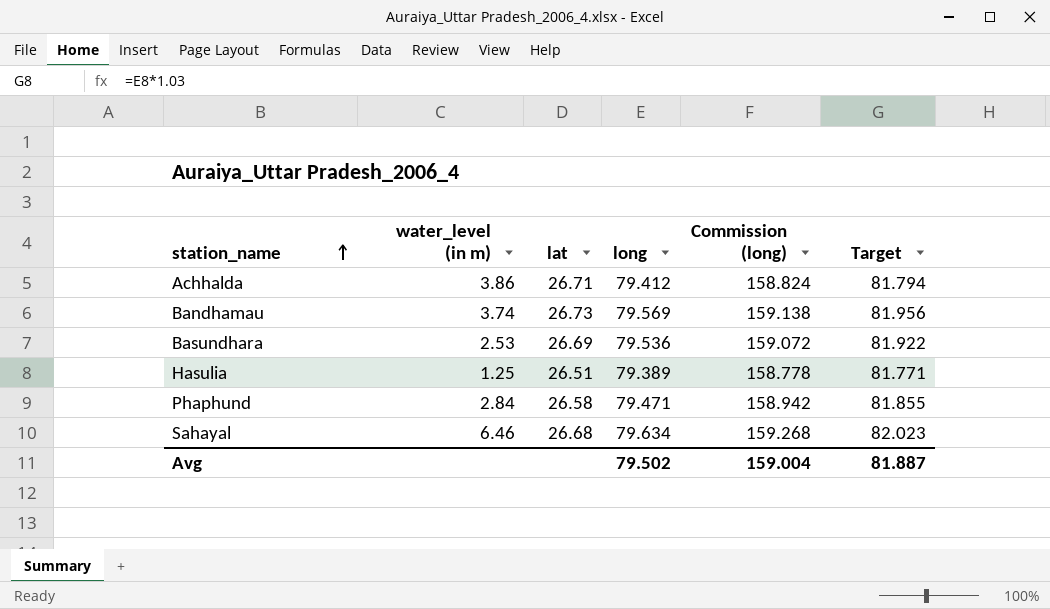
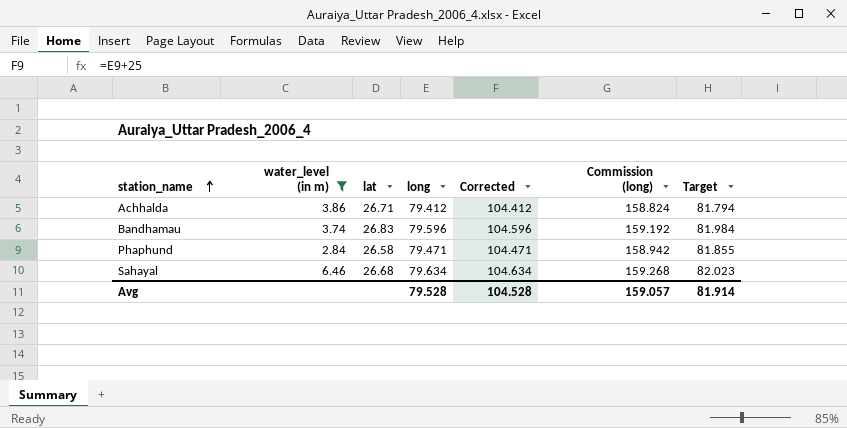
filter: none -> water_level (in m) >= 2.84
column Corrected | formula: none -> [long] + 25
Bandhamau | lat: 26.73 -> 26.83
Bandhamau | long: 79.569 -> 79.596
Bandhamau | Commission (long): 159.138 -> 159.192
Bandhamau | Target: 81.956 -> 81.984
Avg | long: 79.502 -> 79.528
Avg | Commission (long): 159.004 -> 159.057
Avg | Target: 81.887 -> 81.914

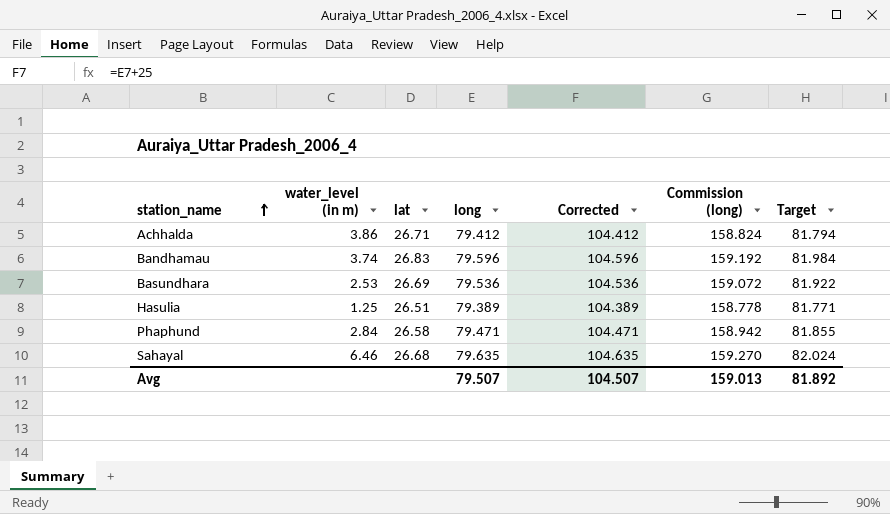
filter: water_level (in m) >= 2.84 -> none
Sahayal | long: 79.634 -> 79.635
Sahayal | Corrected: 104.634 -> 104.635
Sahayal | Commission (long): 159.268 -> 159.270
Sahayal | Target: 82.023 -> 82.024
Avg | long: 79.528 -> 79.507
Avg | Corrected: 104.528 -> 104.507
Avg | Commission (long): 159.057 -> 159.013
Avg | Target: 81.914 -> 81.892

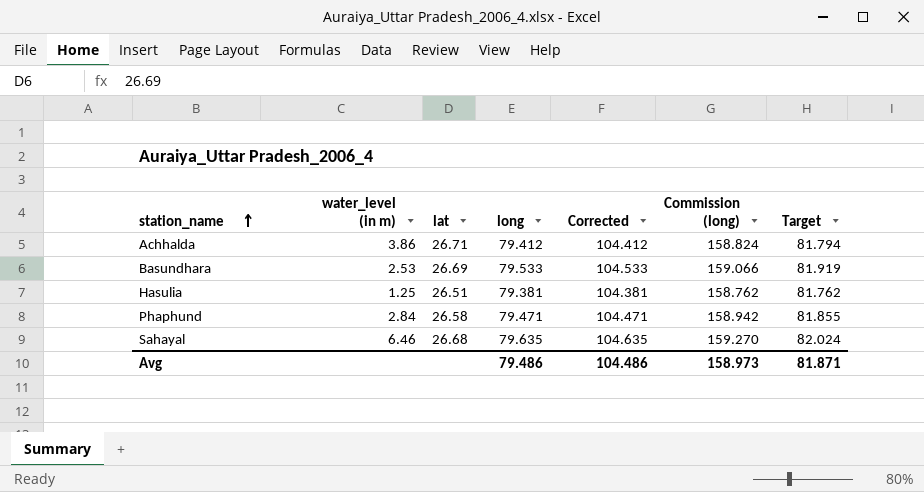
row Bandhamau: 3.74 | 26.83 | 79.596 | 104.596 | 159.192 | 81.984 -> none
Basundhara | long: 79.536 -> 79.533
Basundhara | Corrected: 104.536 -> 104.533
Basundhara | Commission (long): 159.072 -> 159.066
Basundhara | Target: 81.922 -> 81.919
Hasulia | long: 79.389 -> 79.381
Hasulia | Corrected: 104.389 -> 104.381
Hasulia | Commission (long): 158.778 -> 158.762
Hasulia | Target: 81.771 -> 81.762
Avg | long: 79.507 -> 79.486
Avg | Corrected: 104.507 -> 104.486
Avg | Commission (long): 159.013 -> 158.973
Avg | Target: 81.892 -> 81.871

